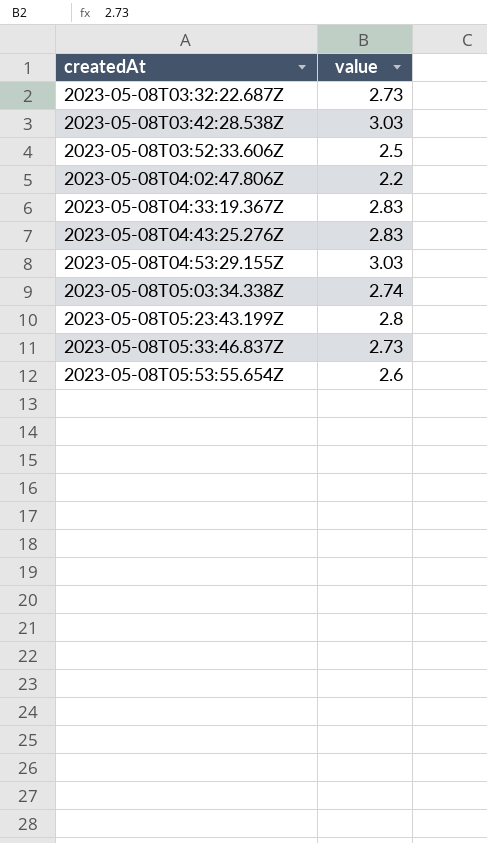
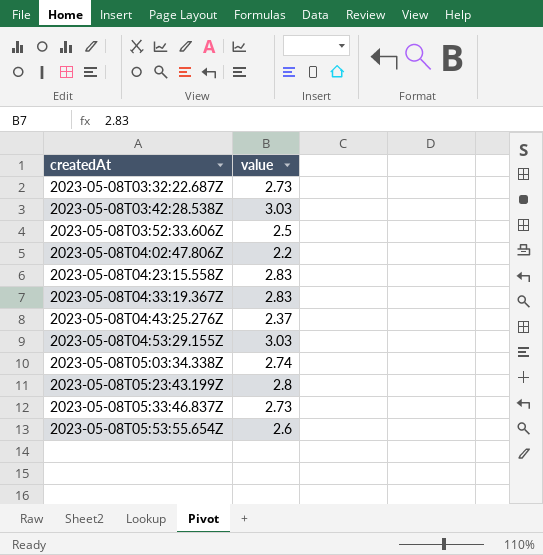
row 2023-05-08T04:23:15.558Z: none -> 2.83
2023-05-08T04:43:25.276Z | value: 2.83 -> 2.37

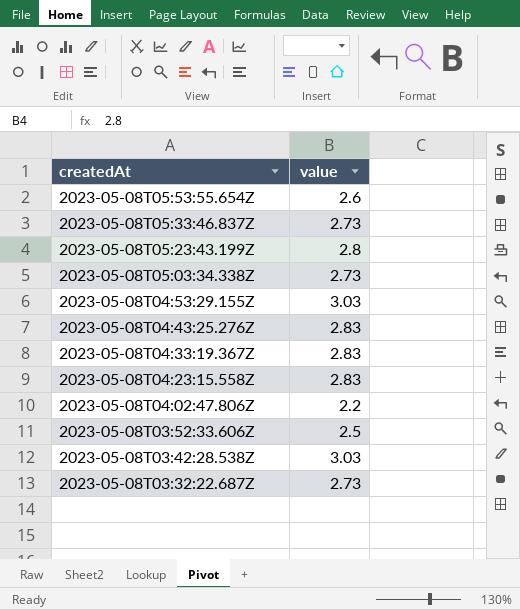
row order: createdAt ascending -> createdAt descending
2023-05-08T05:03:34.338Z | value: 2.74 -> 2.73
2023-05-08T04:43:25.276Z | value: 2.37 -> 2.83

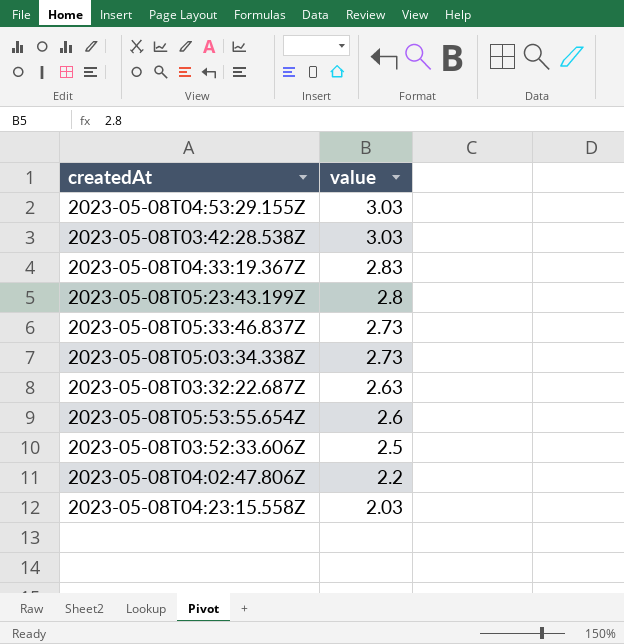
row order: createdAt descending -> value descending
row 2023-05-08T04:43:25.276Z: 2.83 -> none
2023-05-08T03:32:22.687Z | value: 2.73 -> 2.63
2023-05-08T04:23:15.558Z | value: 2.83 -> 2.03

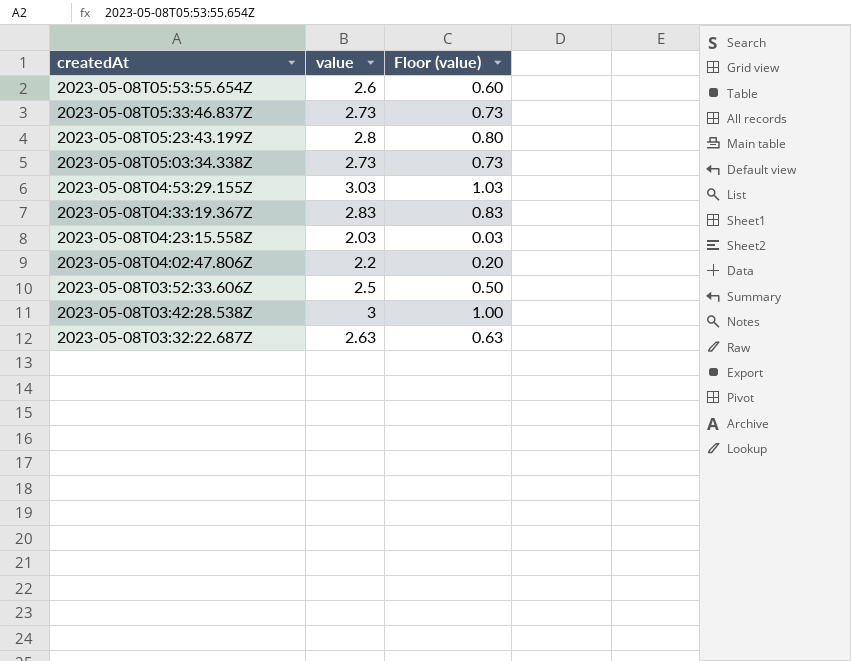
row order: value descending -> createdAt descending
column Floor (value) | formula: none -> [value] - 2
2023-05-08T03:42:28.538Z | value: 3.03 -> 3

